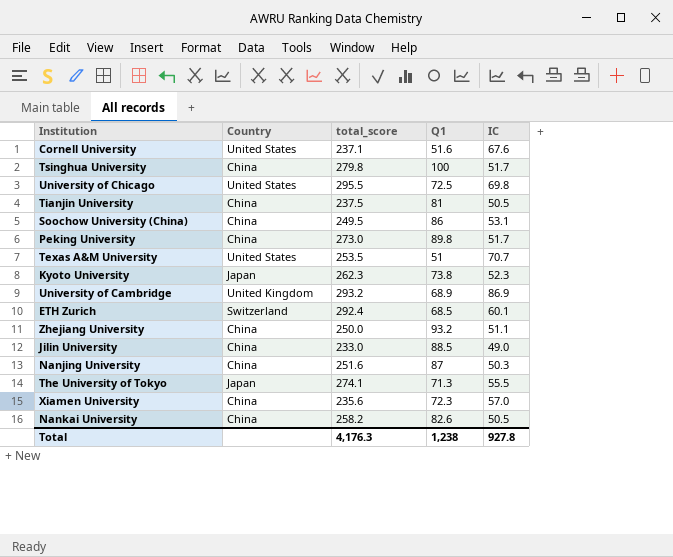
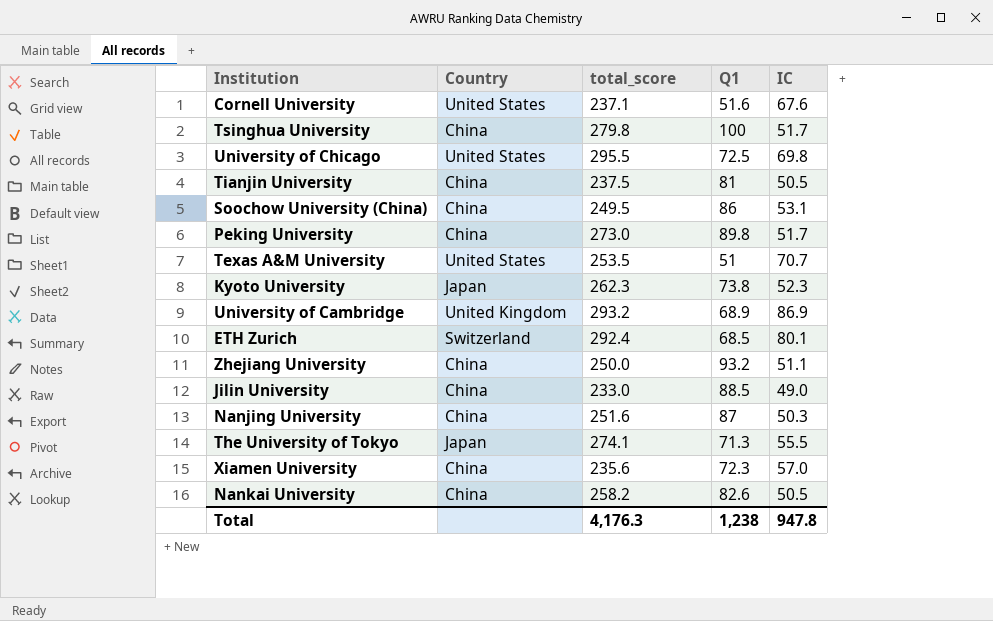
ETH Zurich | IC: 60.1 -> 80.1
Total | IC: 927.8 -> 947.8

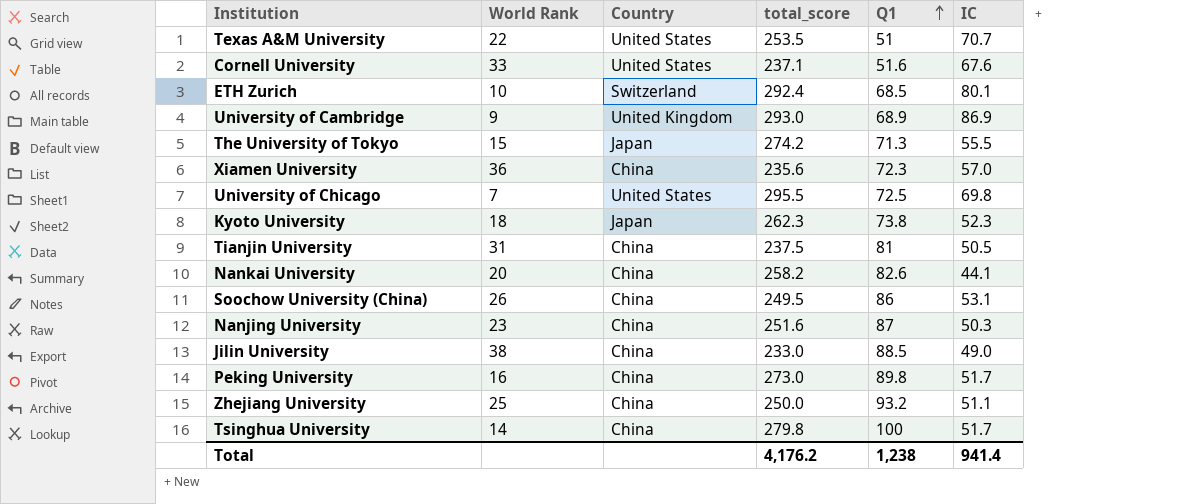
row order: none -> Q1 ascending
column World Rank | position: none -> 2
University of Cambridge | total_score: 293.2 -> 293.0
The University of Tokyo | total_score: 274.1 -> 274.2
Nankai University | IC: 50.5 -> 44.1
Total | total_score: 4,176.3 -> 4,176.2
Total | IC: 947.8 -> 941.4

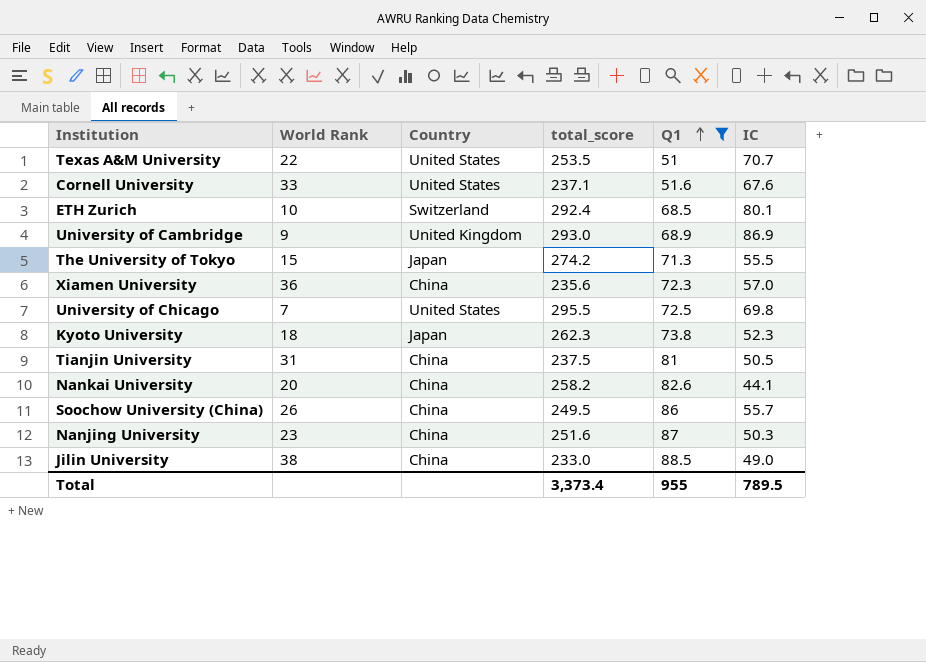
filter: none -> Q1 <= 88.5
Soochow University (China) | IC: 53.1 -> 55.7
Total | total_score: 4,176.2 -> 3,373.4
Total | Q1: 1,238 -> 955
Total | IC: 941.4 -> 789.5

